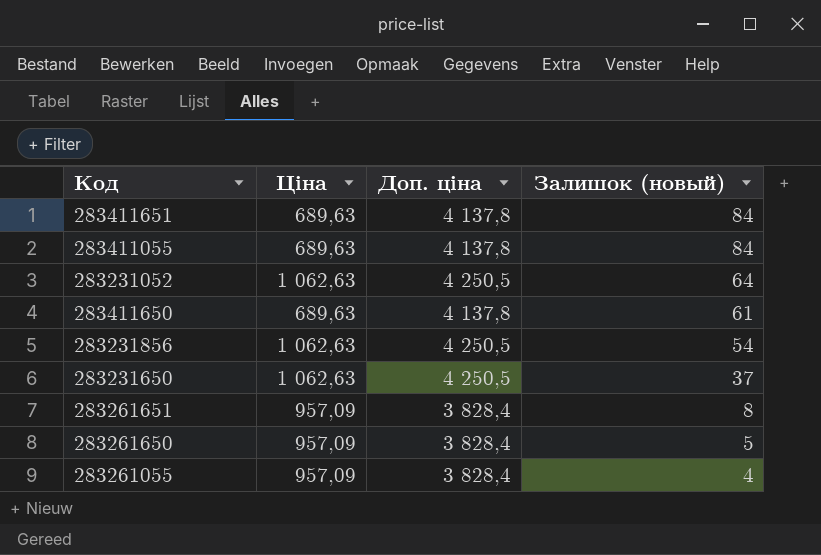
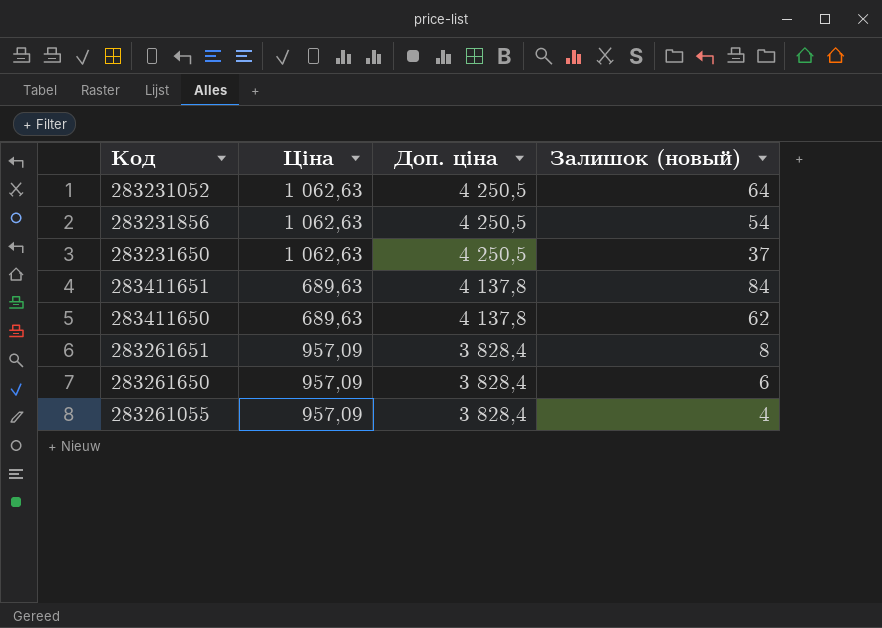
row order: Залишок (новый) descending -> Доп. ціна descending
row 283411055: 689,63 | 4 137,8 | 84 -> none
283411650 | Залишок (новый): 61 -> 62
283261650 | Залишок (новый): 5 -> 6

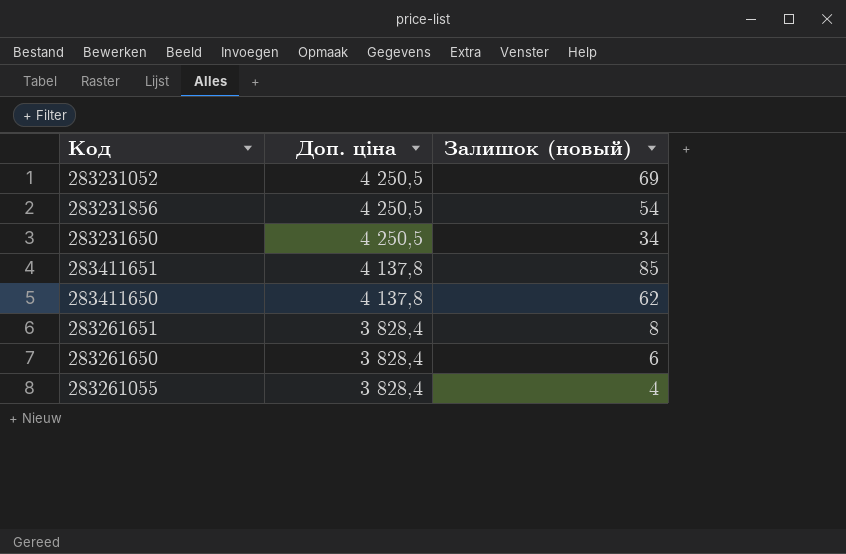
column Ціна | position: 2 -> none
283231052 | Залишок (новый): 64 -> 69
283231650 | Залишок (новый): 37 -> 34
283411651 | Залишок (новый): 84 -> 85

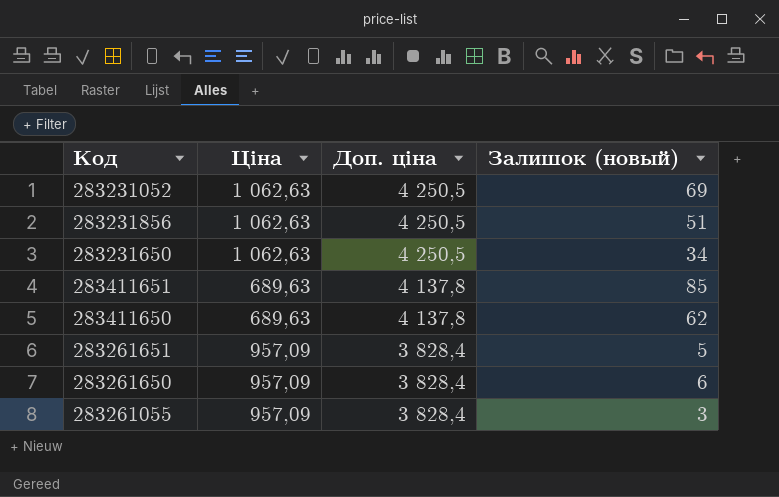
column Ціна | position: none -> 2
283231856 | Залишок (новый): 54 -> 51
283261651 | Залишок (новый): 8 -> 5
283261055 | Залишок (новый): 4 -> 3

